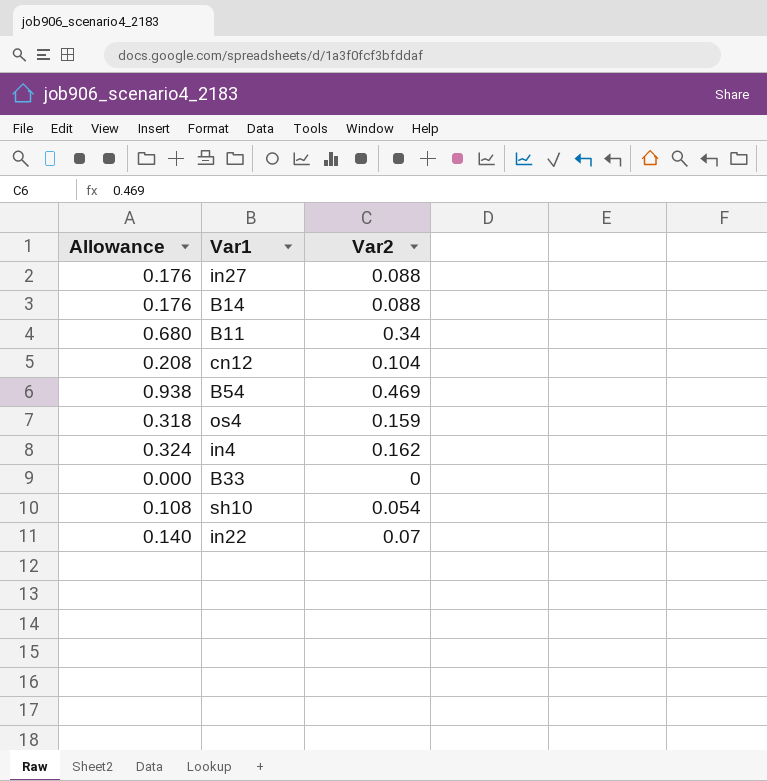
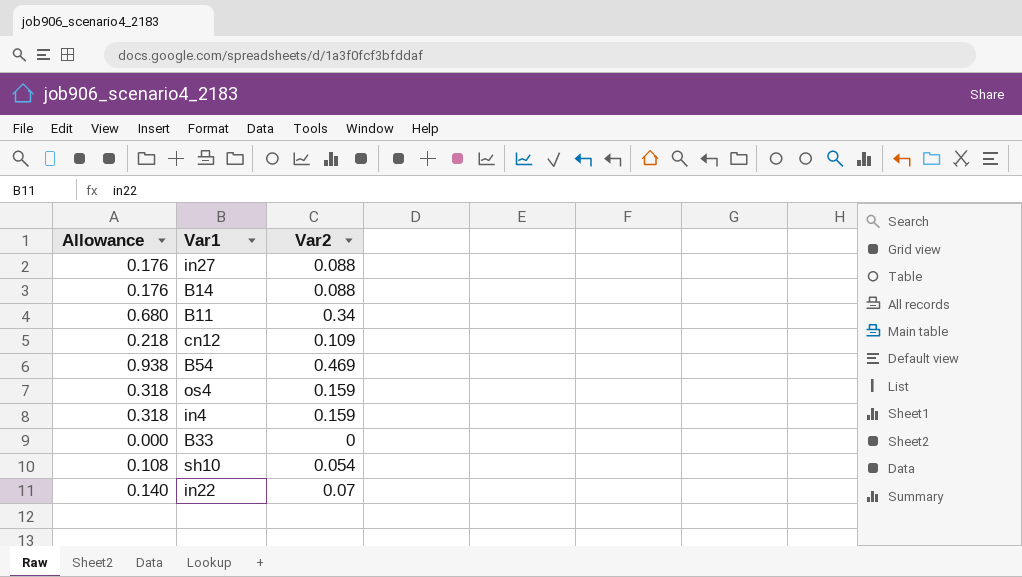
cn12 | Allowance: 0.208 -> 0.218
cn12 | Var2: 0.104 -> 0.109
in4 | Allowance: 0.324 -> 0.318
in4 | Var2: 0.162 -> 0.159

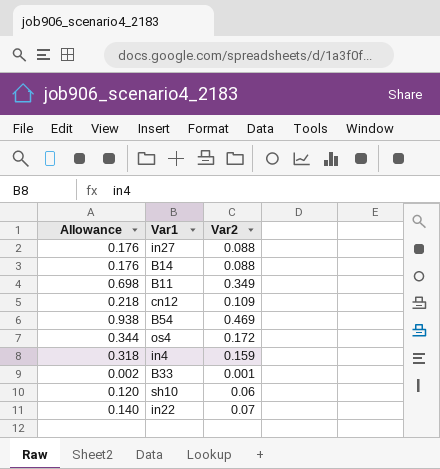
B11 | Allowance: 0.680 -> 0.698
B11 | Var2: 0.34 -> 0.349
os4 | Allowance: 0.318 -> 0.344
os4 | Var2: 0.159 -> 0.172
B33 | Allowance: 0.000 -> 0.002
B33 | Var2: 0 -> 0.001
sh10 | Allowance: 0.108 -> 0.120
sh10 | Var2: 0.054 -> 0.06

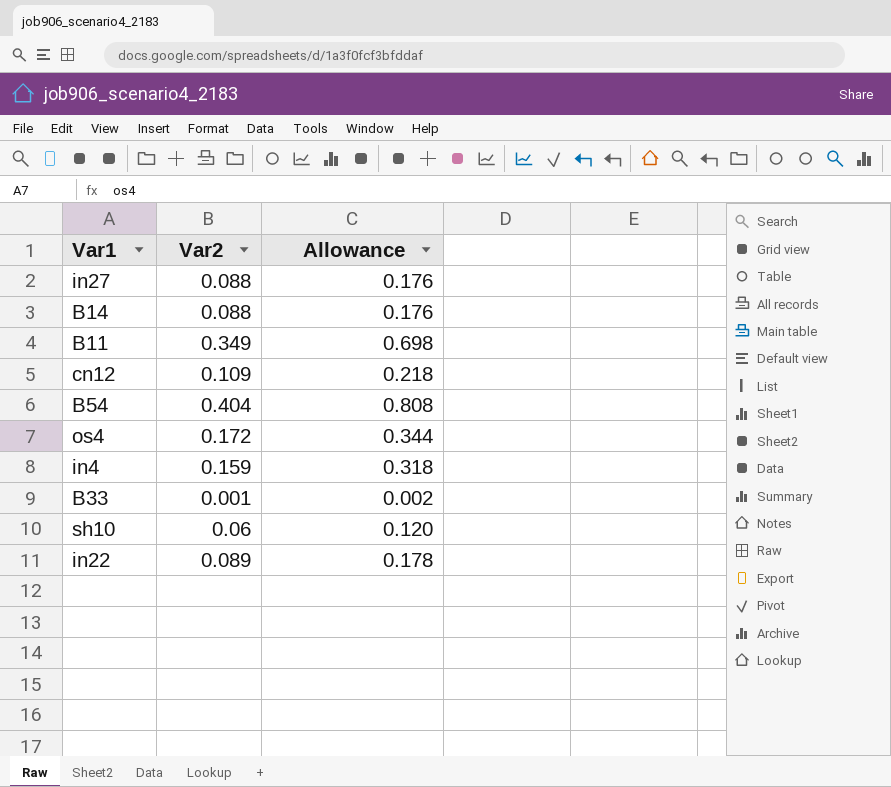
column Allowance | position: 1 -> 3
B54 | Var2: 0.469 -> 0.404
B54 | Allowance: 0.938 -> 0.808
in22 | Var2: 0.07 -> 0.089
in22 | Allowance: 0.140 -> 0.178

